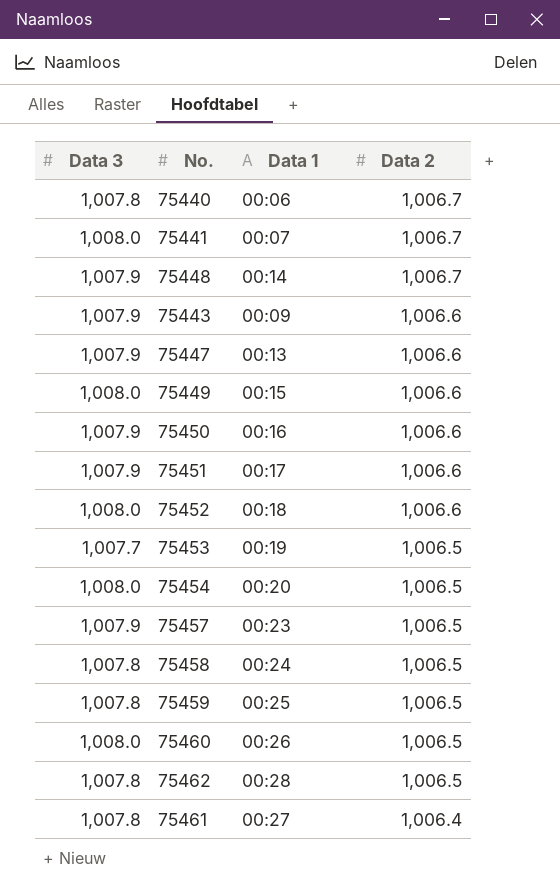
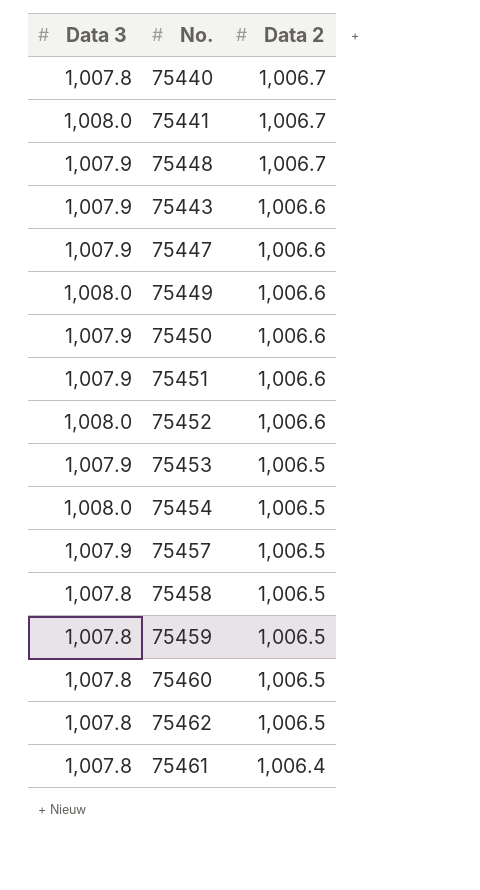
column Data 1 | position: 3 -> none
75453 | Data 3: 1,007.7 -> 1,007.9
75460 | Data 3: 1,008.0 -> 1,007.8

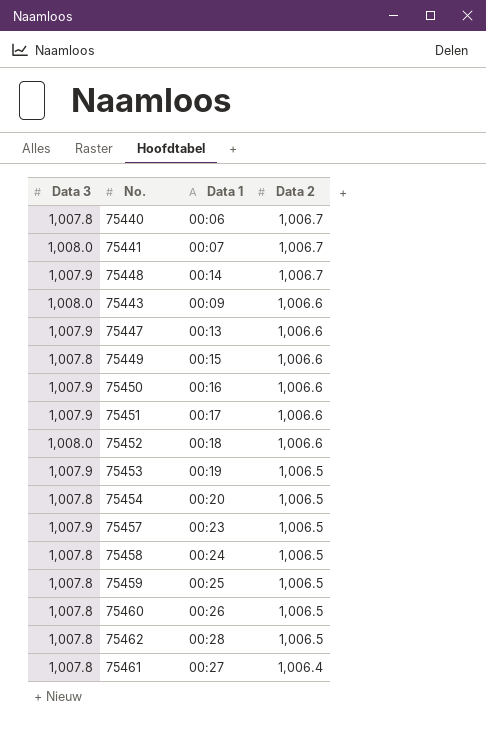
column Data 1 | position: none -> 3
75443 | Data 3: 1,007.9 -> 1,008.0
75449 | Data 3: 1,008.0 -> 1,007.8
75454 | Data 3: 1,008.0 -> 1,007.8

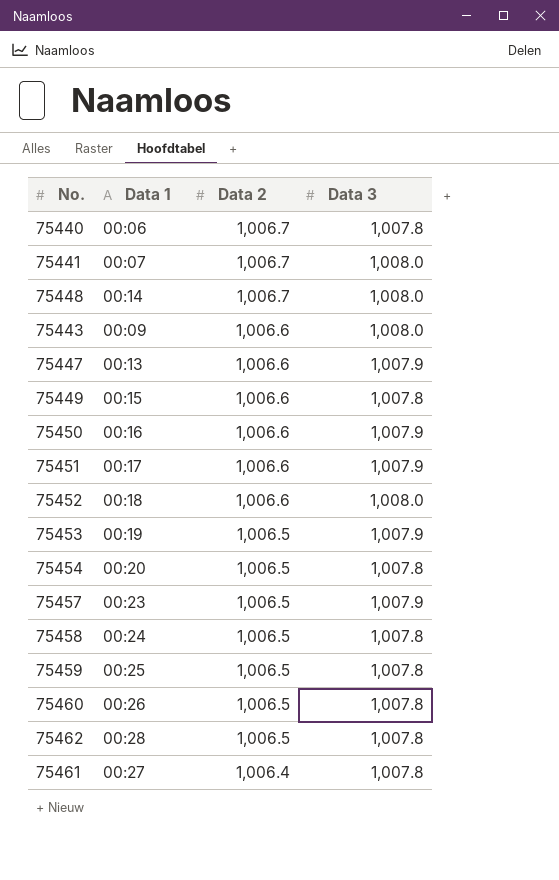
column Data 3 | position: 1 -> 4
75448 | Data 3: 1,007.9 -> 1,008.0

